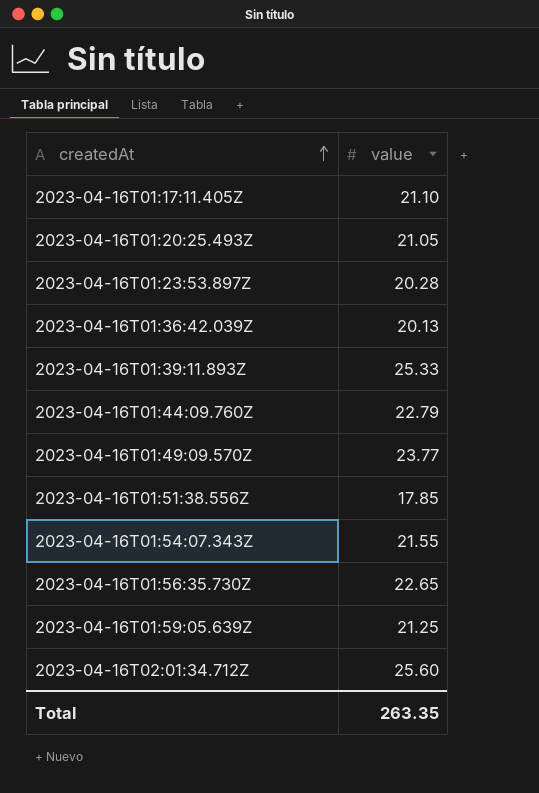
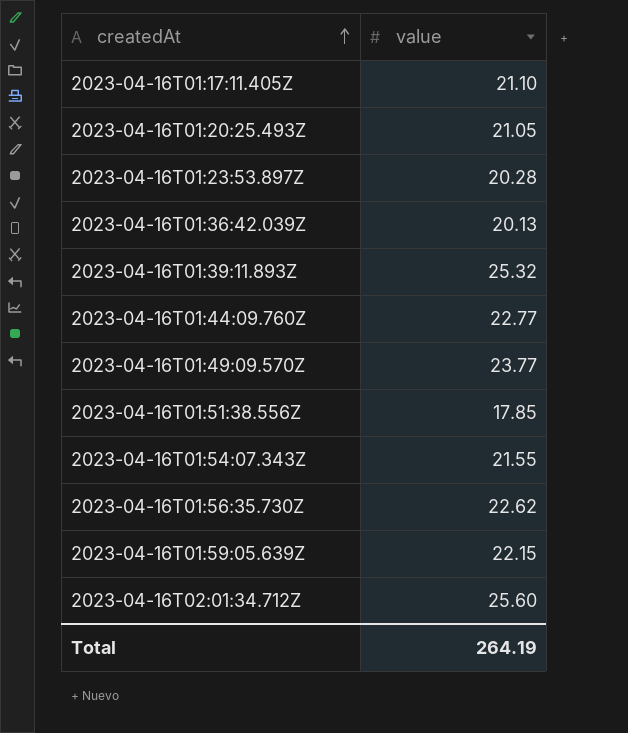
2023-04-16T01:39:11.893Z | value: 25.33 -> 25.32
2023-04-16T01:44:09.760Z | value: 22.79 -> 22.77
2023-04-16T01:56:35.730Z | value: 22.65 -> 22.62
2023-04-16T01:59:05.639Z | value: 21.25 -> 22.15
Total | value: 263.35 -> 264.19

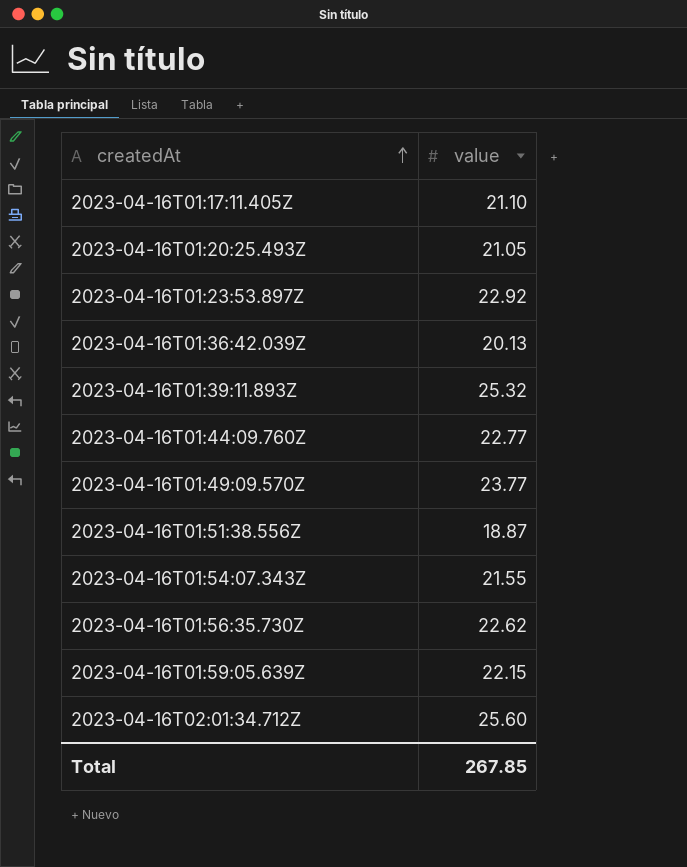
2023-04-16T01:23:53.897Z | value: 20.28 -> 22.92
2023-04-16T01:51:38.556Z | value: 17.85 -> 18.87
Total | value: 264.19 -> 267.85

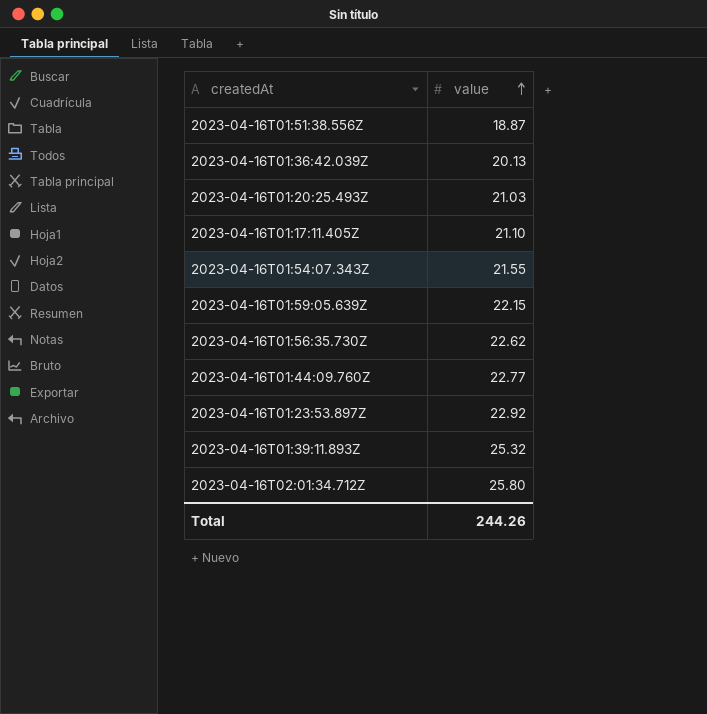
row order: createdAt ascending -> value ascending
row 2023-04-16T01:49:09.570Z: 23.77 -> none
2023-04-16T01:20:25.493Z | value: 21.05 -> 21.03
2023-04-16T02:01:34.712Z | value: 25.60 -> 25.80
Total | value: 267.85 -> 244.26

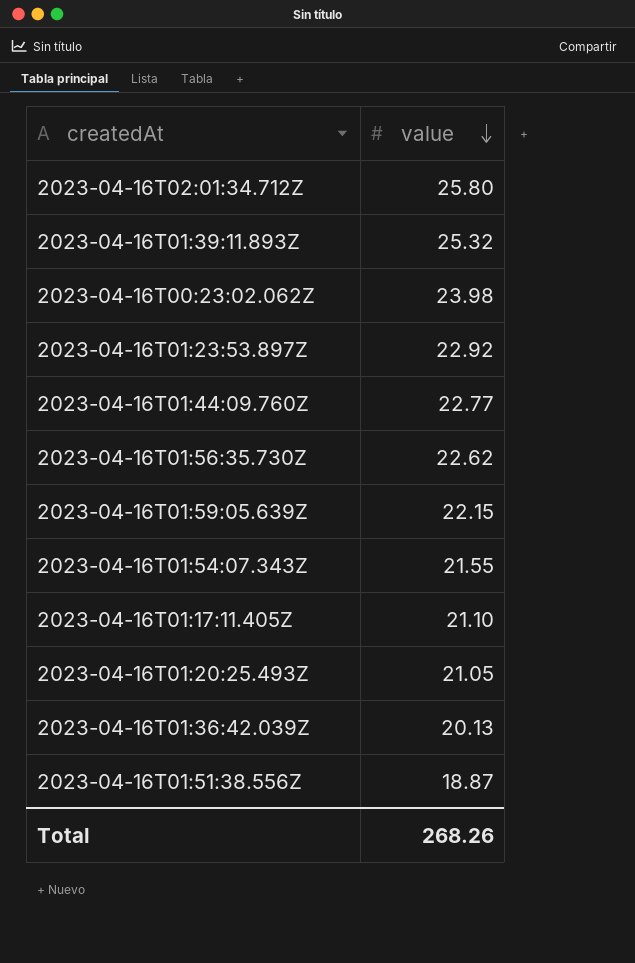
row order: value ascending -> value descending
row 2023-04-16T00:23:02.062Z: none -> 23.98
2023-04-16T01:20:25.493Z | value: 21.03 -> 21.05
Total | value: 244.26 -> 268.26

